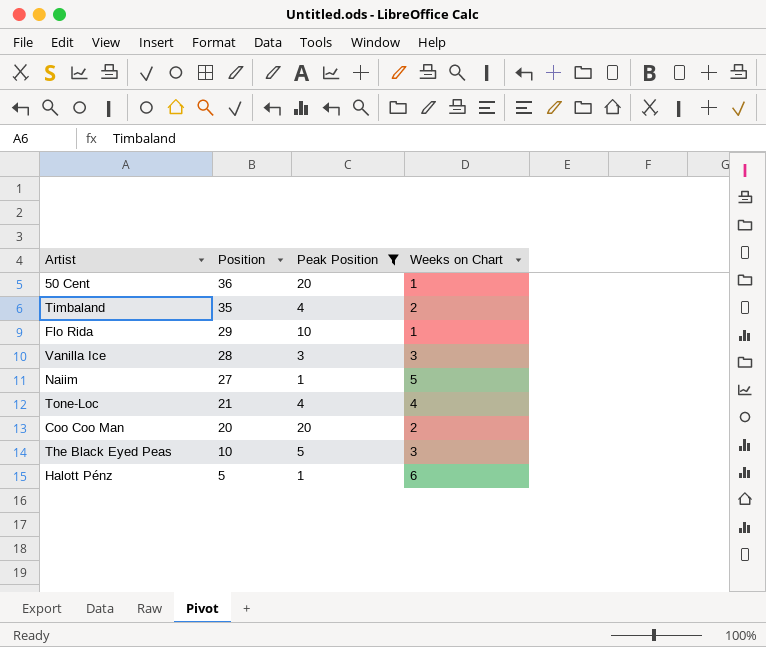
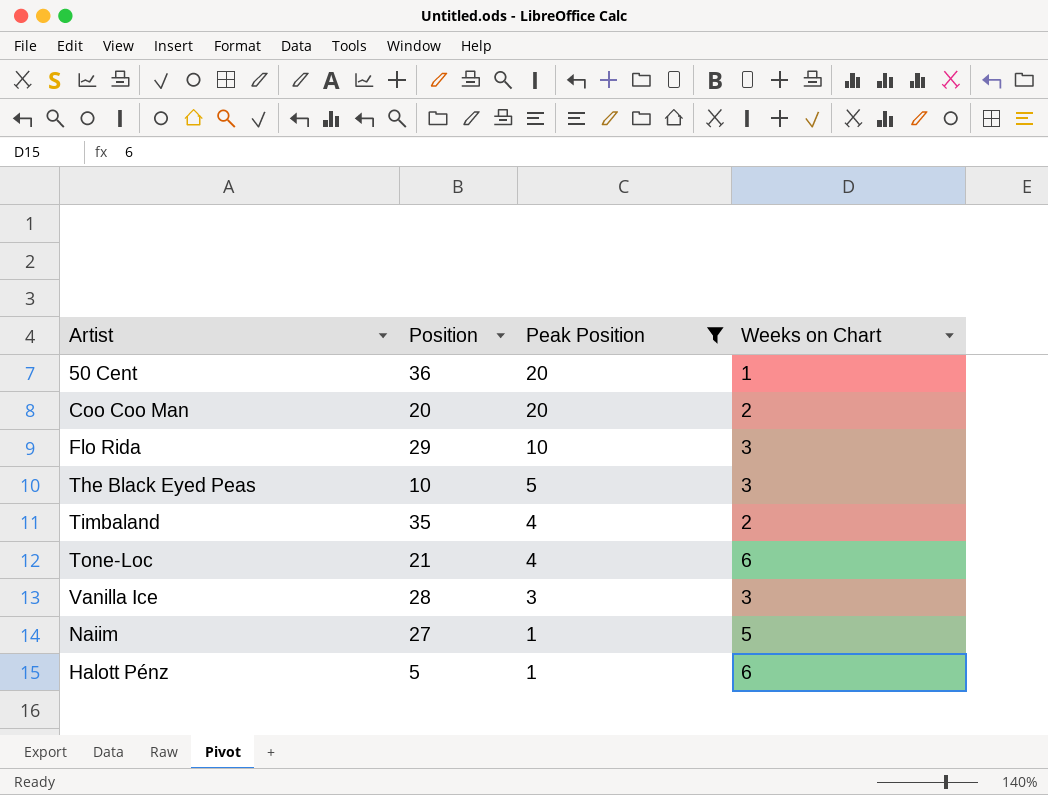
row order: Position descending -> Peak Position descending
Flo Rida | Weeks on Chart: 1 -> 3
Tone-Loc | Weeks on Chart: 4 -> 6

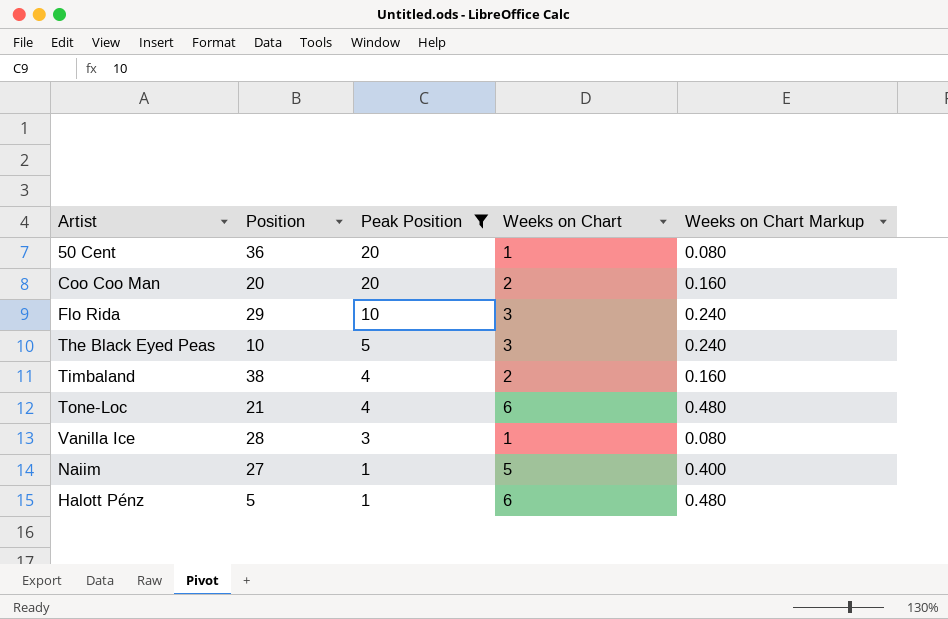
column Weeks on Chart Markup | formula: none -> [Weeks on Chart] * 0.08
Timbaland | Position: 35 -> 38
Vanilla Ice | Weeks on Chart: 3 -> 1

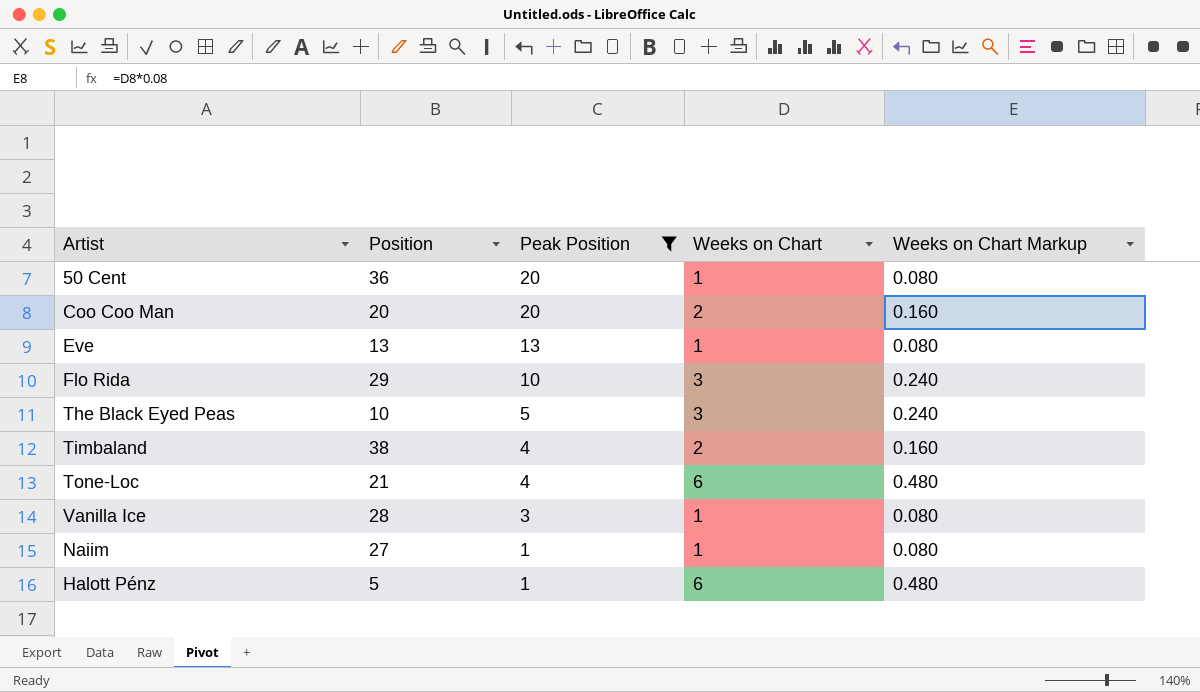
row Eve: none -> 13 | 13 | 1 | 0.080
Naiim | Weeks on Chart: 5 -> 1
Naiim | Weeks on Chart Markup: 0.400 -> 0.080

